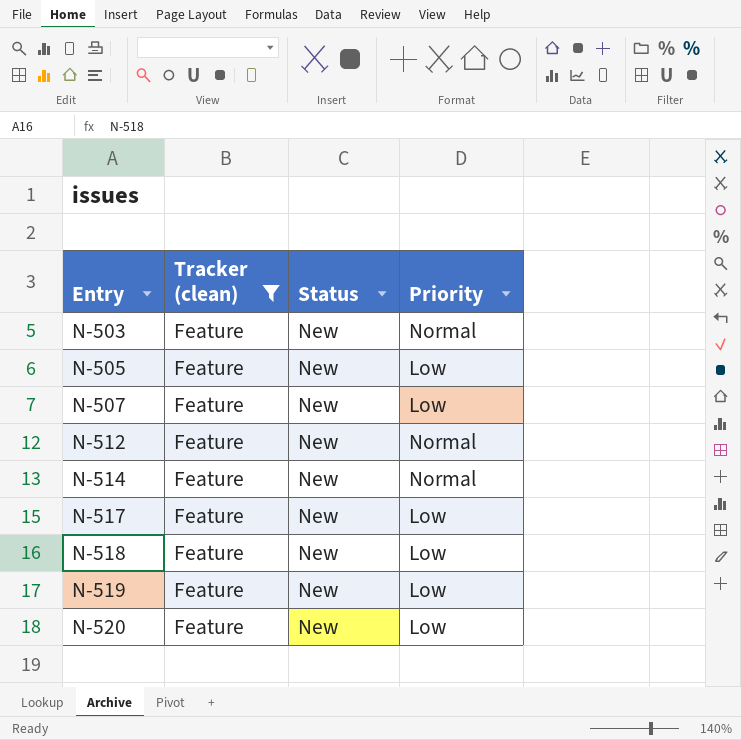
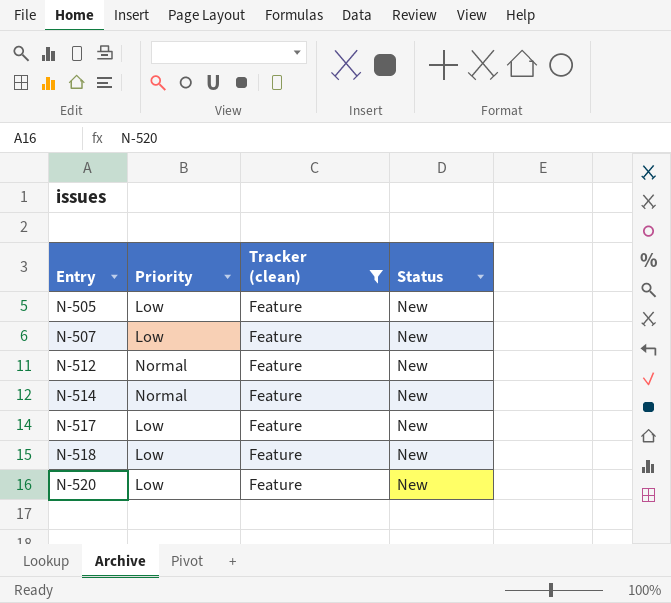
column Priority | position: 4 -> 2
row N-503: Feature | New | Normal -> none
row N-519: Feature | New | Low -> none

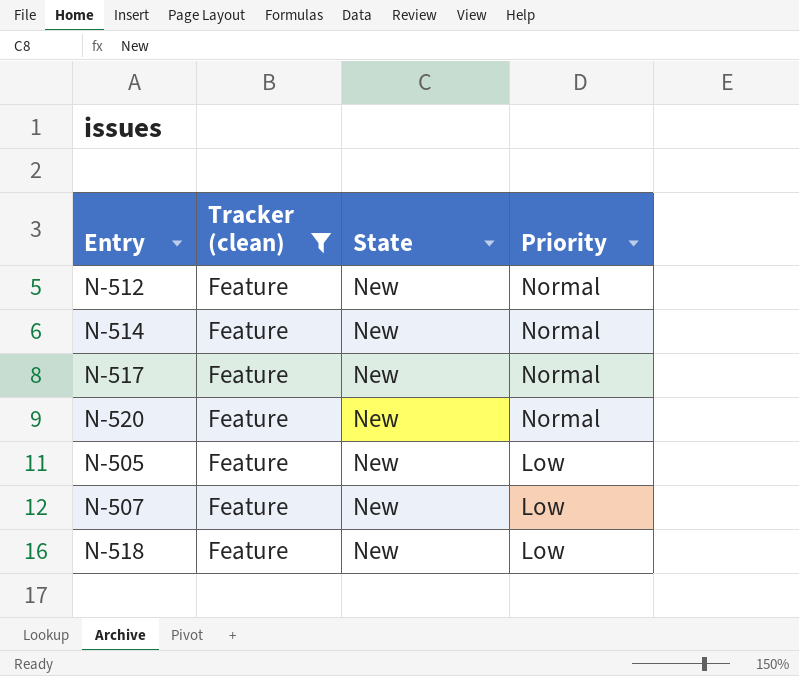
row order: Entry ascending -> Priority descending
column name: Status -> State
column Priority | position: 2 -> 4
N-517 | Priority: Low -> Normal
N-520 | Priority: Low -> Normal

